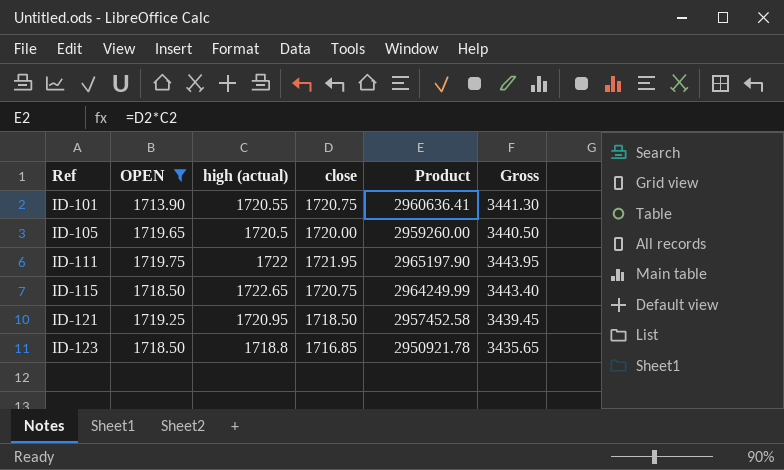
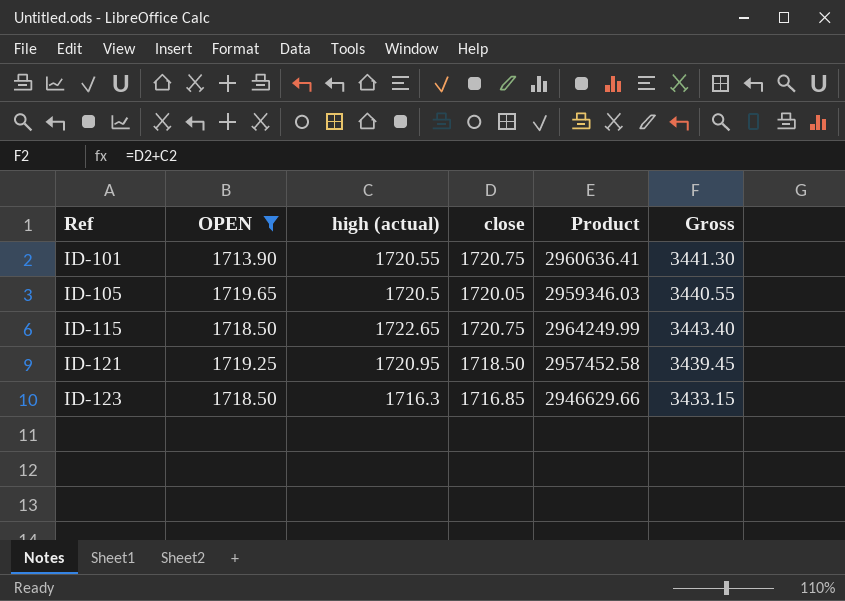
row ID-111: 1719.75 | 1722 | 1721.95 | 2965197.90 | 3443.95 -> none
ID-105 | close: 1720.00 -> 1720.05
ID-105 | Product: 2959260.00 -> 2959346.03
ID-105 | Gross: 3440.50 -> 3440.55
ID-123 | high (actual): 1718.8 -> 1716.3
ID-123 | Product: 2950921.78 -> 2946629.66
ID-123 | Gross: 3435.65 -> 3433.15

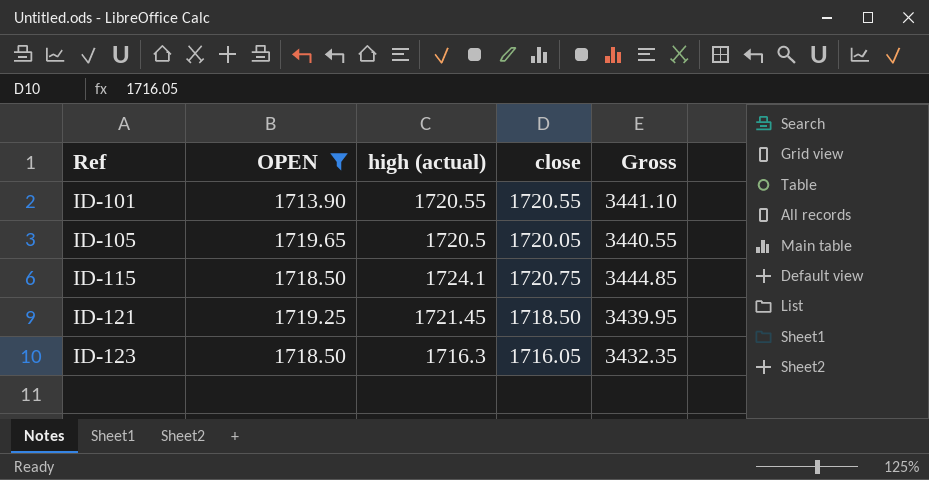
column Product | formula: [high (actual)] * [close] -> none
ID-101 | close: 1720.75 -> 1720.55
ID-101 | Gross: 3441.30 -> 3441.10
ID-115 | high (actual): 1722.65 -> 1724.1
ID-115 | Gross: 3443.40 -> 3444.85
ID-121 | high (actual): 1720.95 -> 1721.45
ID-121 | Gross: 3439.45 -> 3439.95
ID-123 | close: 1716.85 -> 1716.05
ID-123 | Gross: 3433.15 -> 3432.35

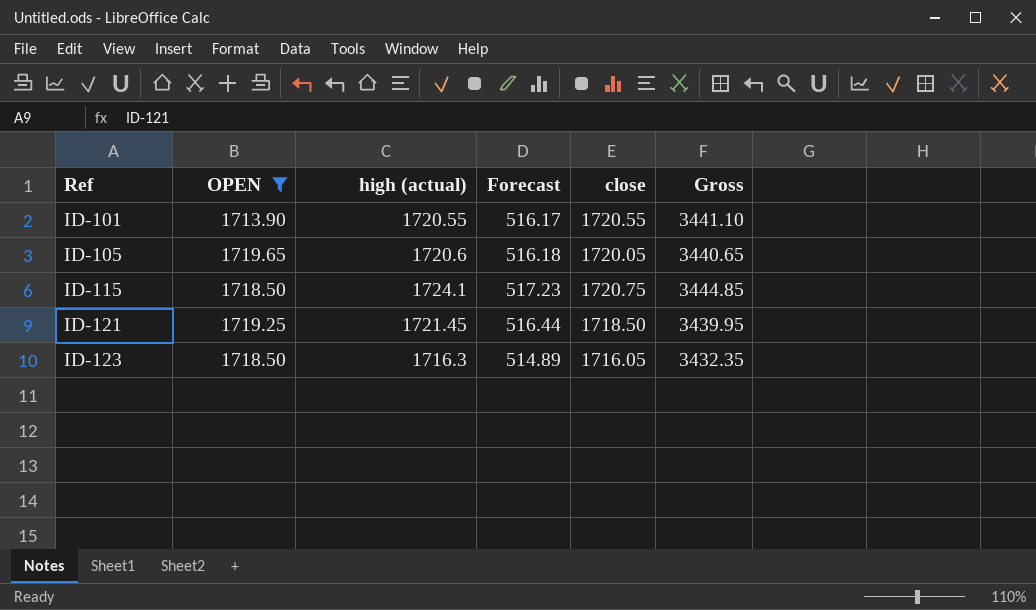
column Forecast | formula: none -> [high (actual)] * 0.3
ID-105 | high (actual): 1720.5 -> 1720.6
ID-105 | Gross: 3440.55 -> 3440.65

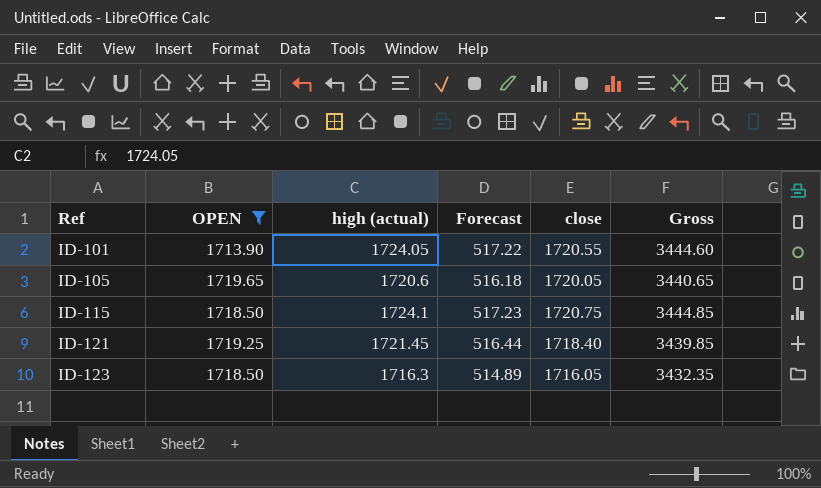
ID-101 | high (actual): 1720.55 -> 1724.05
ID-101 | Forecast: 516.17 -> 517.22
ID-101 | Gross: 3441.10 -> 3444.60
ID-121 | close: 1718.50 -> 1718.40
ID-121 | Gross: 3439.95 -> 3439.85

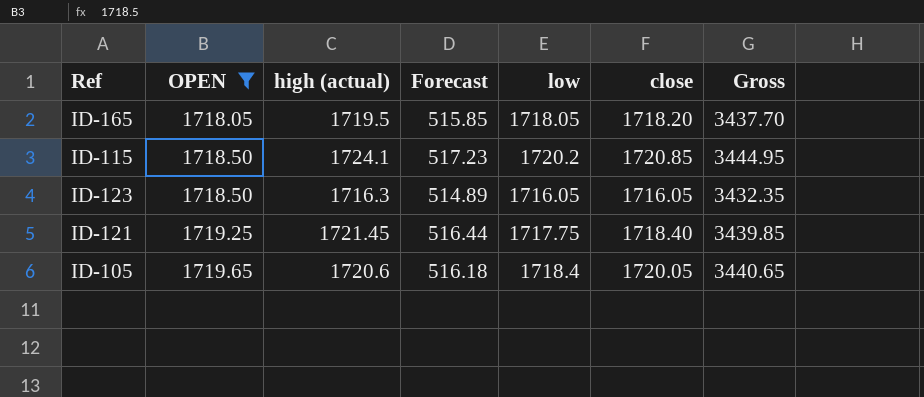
row order: Ref ascending -> OPEN ascending
column low | position: none -> 5
row ID-101: 1713.90 | 1724.05 | 517.22 | 1720.55 | 3444.60 -> none
row ID-165: none -> 1718.05 | 1719.5 | 515.85 | 1718.05 | 1718.20 | 3437.70
ID-115 | close: 1720.75 -> 1720.85
ID-115 | Gross: 3444.85 -> 3444.95

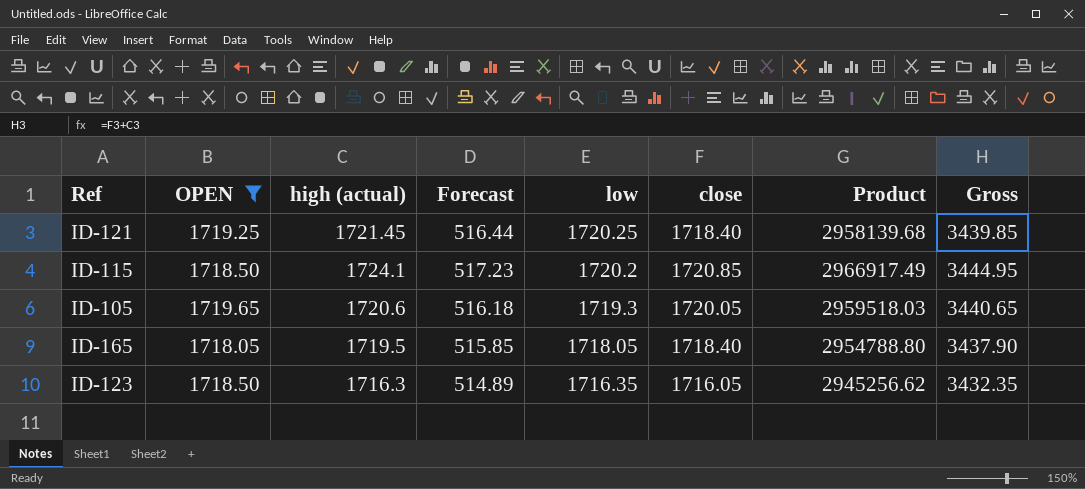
row order: OPEN ascending -> low descending
column Product | formula: none -> [high (actual)] * [close]
ID-121 | low: 1717.75 -> 1720.25
ID-105 | low: 1718.4 -> 1719.3
ID-165 | close: 1718.20 -> 1718.40
ID-165 | Gross: 3437.70 -> 3437.90
ID-123 | low: 1716.05 -> 1716.35

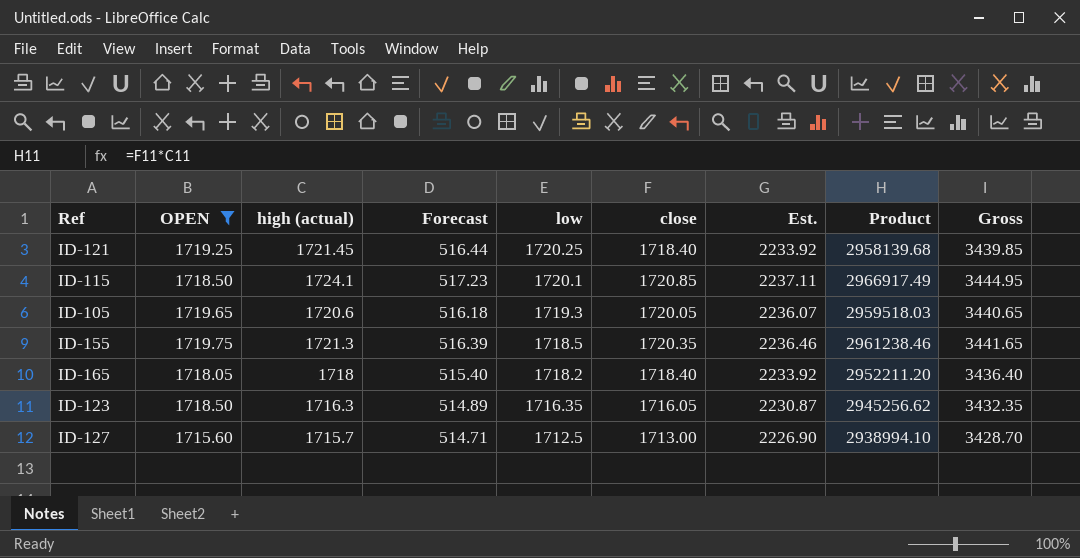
column Est. | formula: none -> [close] * 1.3
ID-115 | low: 1720.2 -> 1720.1
row ID-155: none -> 1719.75 | 1721.3 | 516.39 | 1718.5 | 1720.35 | 2236.46 | 2961238.46 | 3441.65
ID-165 | high (actual): 1719.5 -> 1718
ID-165 | Forecast: 515.85 -> 515.40
ID-165 | low: 1718.05 -> 1718.2
ID-165 | Product: 2954788.80 -> 2952211.20
ID-165 | Gross: 3437.90 -> 3436.40
row ID-127: none -> 1715.60 | 1715.7 | 514.71 | 1712.5 | 1713.00 | 2226.90 | 2938994.10 | 3428.70

